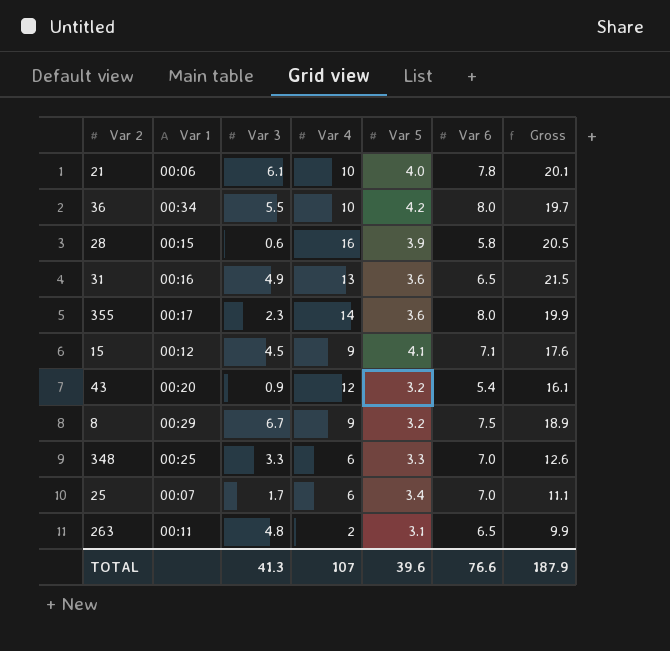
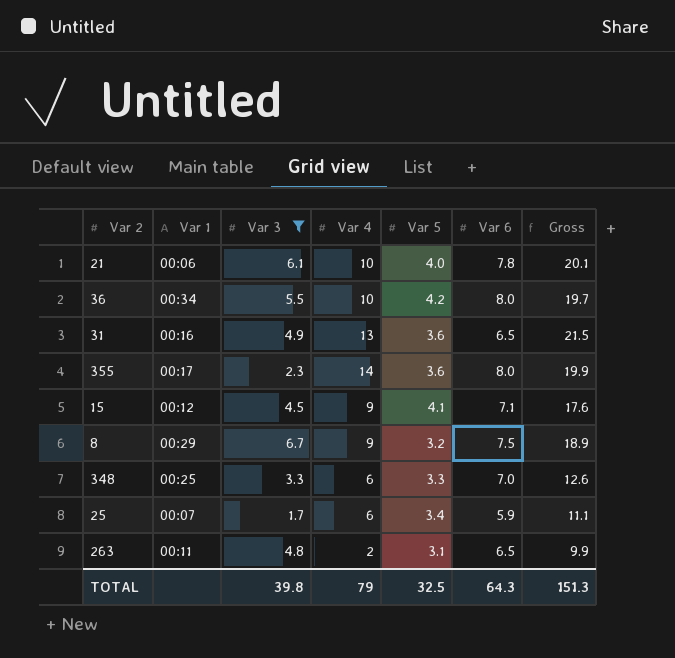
filter: none -> Var 3 >= 1.7
25 | Var 6: 7.0 -> 5.9
TOTAL | Var 3: 41.3 -> 39.8
TOTAL | Var 4: 107 -> 79
TOTAL | Var 5: 39.6 -> 32.5
TOTAL | Var 6: 76.6 -> 64.3
TOTAL | Gross: 187.9 -> 151.3

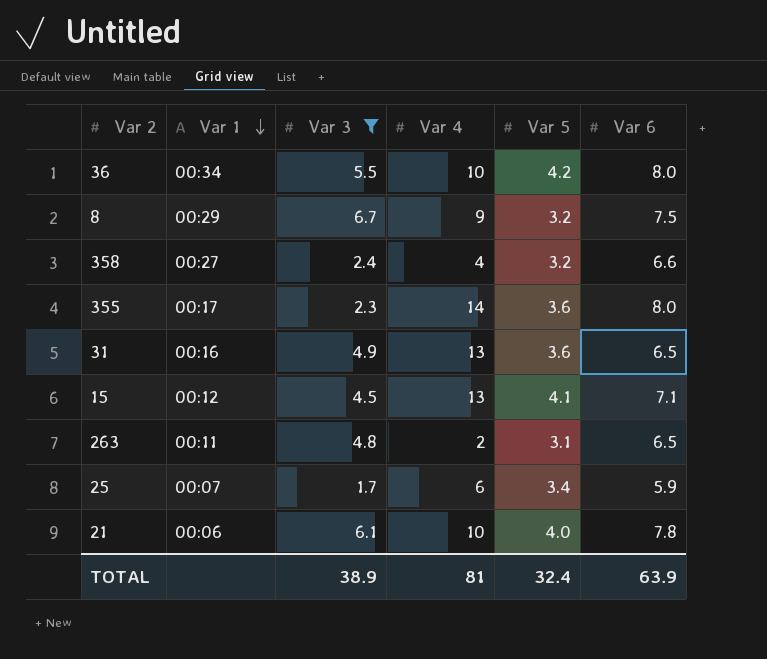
row order: none -> Var 1 descending
column Gross | formula: [Var 3] + [Var 4] + [Var 5] -> none
row 348: 00:25 | 3.3 | 6 | 3.3 | 7.0 | 12.6 -> none
row 358: none -> 00:27 | 2.4 | 4 | 3.2 | 6.6
15 | Var 4: 9 -> 13
TOTAL | Var 3: 39.8 -> 38.9
TOTAL | Var 4: 79 -> 81
TOTAL | Var 5: 32.5 -> 32.4
TOTAL | Var 6: 64.3 -> 63.9

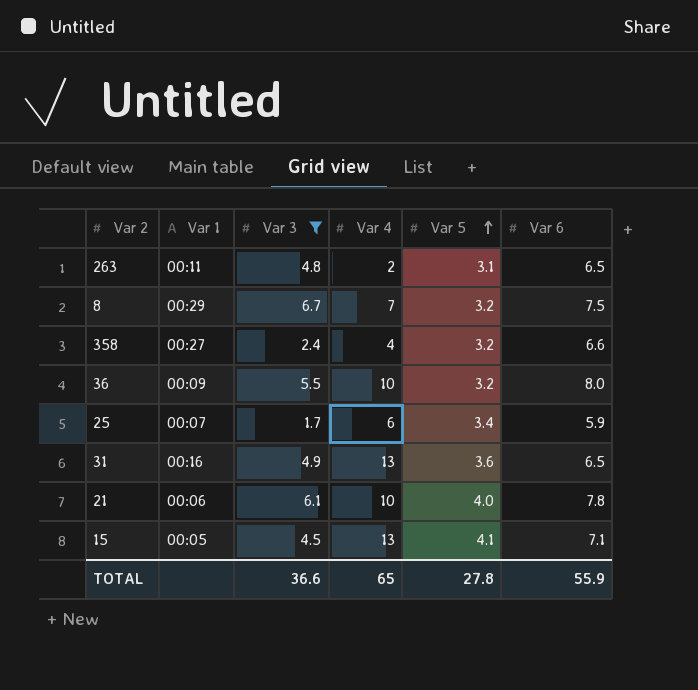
row order: Var 1 descending -> Var 5 ascending
row 355: 00:17 | 2.3 | 14 | 3.6 | 8.0 -> none
8 | Var 4: 9 -> 7
36 | Var 1: 00:34 -> 00:09
36 | Var 5: 4.2 -> 3.2
15 | Var 1: 00:12 -> 00:05
TOTAL | Var 3: 38.9 -> 36.6
TOTAL | Var 4: 81 -> 65
TOTAL | Var 5: 32.4 -> 27.8
TOTAL | Var 6: 63.9 -> 55.9

